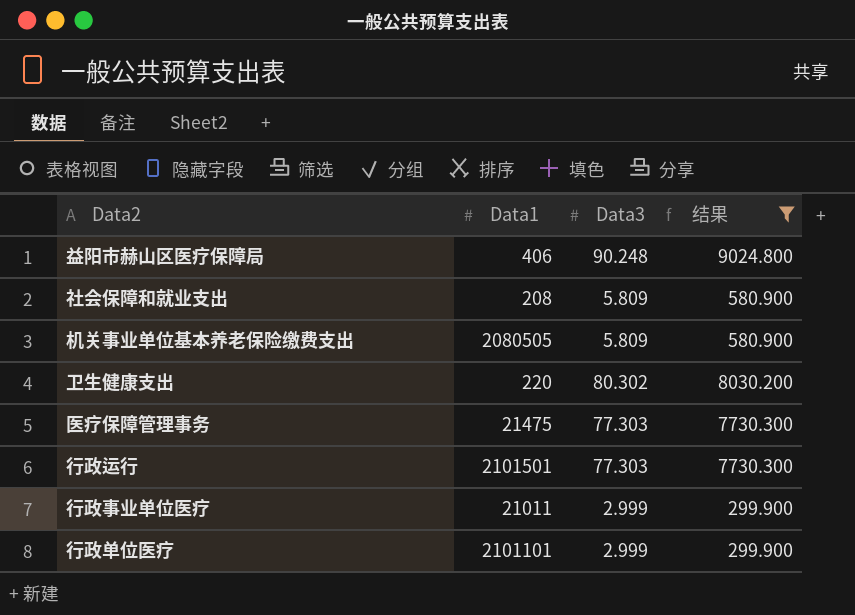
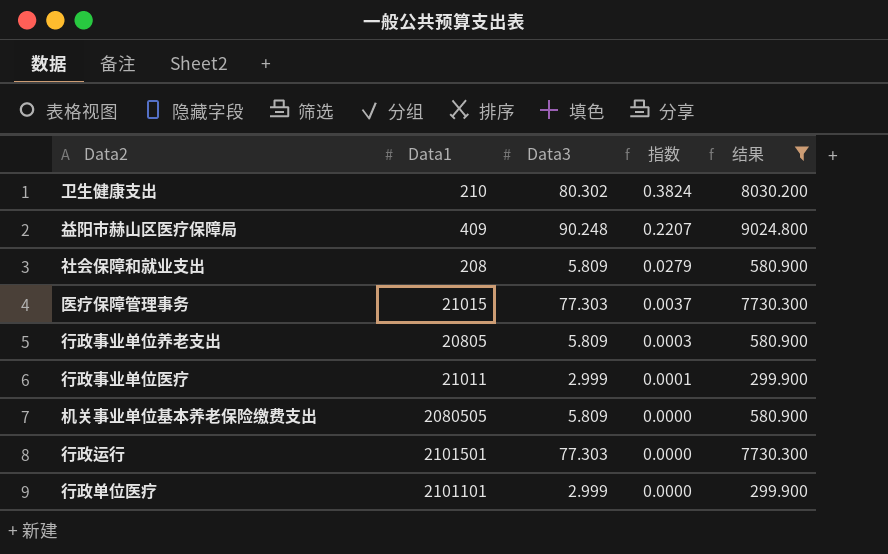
row order: none -> 指数 descending
column 指数 | formula: none -> [Data3] / [Data1]
卫生健康支出 | Data1: 220 -> 210
益阳市赫山区医疗保障局 | Data1: 406 -> 409
医疗保障管理事务 | Data1: 21475 -> 21015
row 行政事业单位养老支出: none -> 20805 | 5.809 | 0.0003 | 580.900

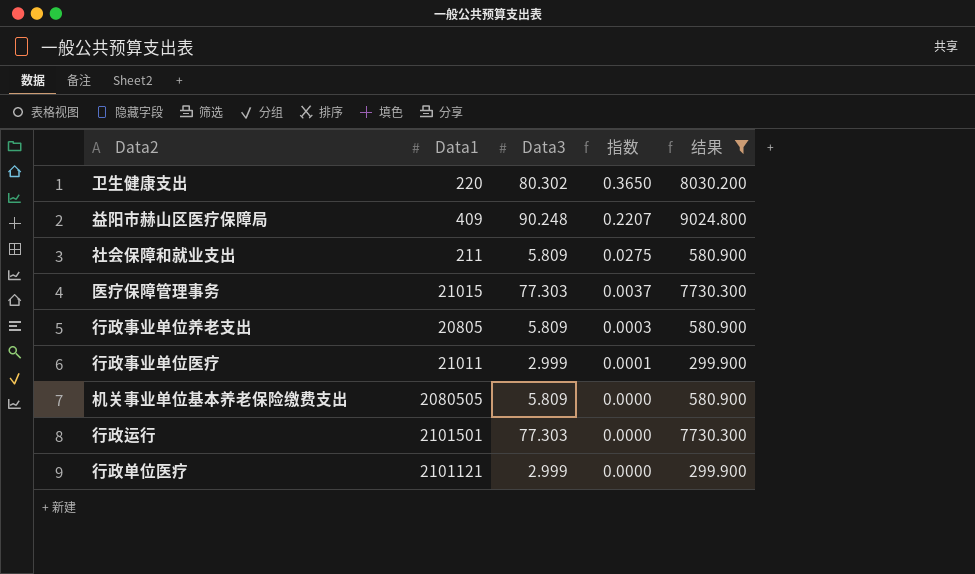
卫生健康支出 | Data1: 210 -> 220
卫生健康支出 | 指数: 0.3824 -> 0.3650
社会保障和就业支出 | Data1: 208 -> 211
社会保障和就业支出 | 指数: 0.0279 -> 0.0275
行政单位医疗 | Data1: 2101101 -> 2101121

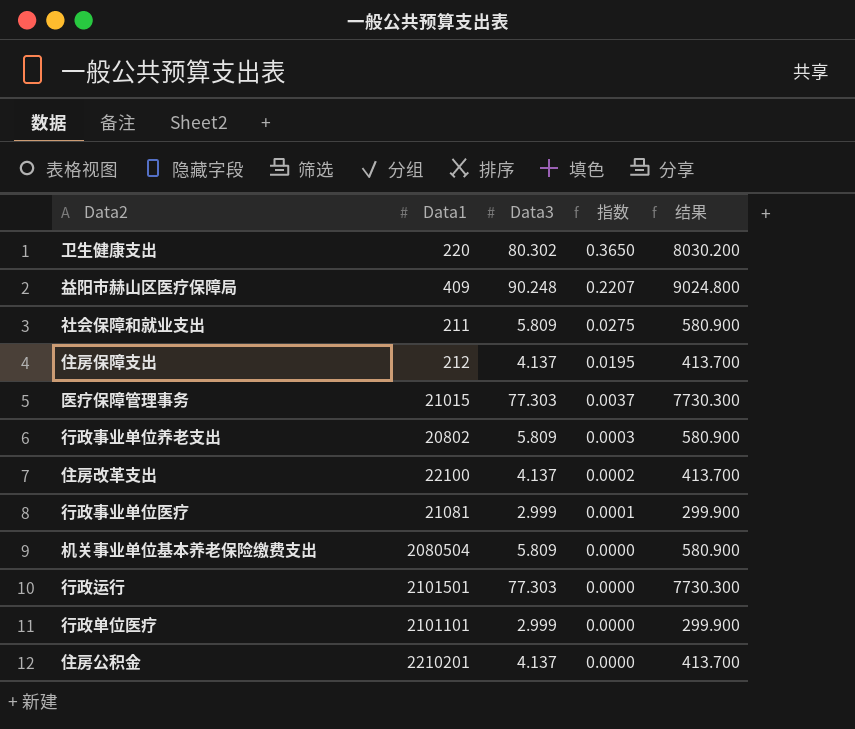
filter: 结果 != 413.700 -> none
行政事业单位养老支出 | Data1: 20805 -> 20802
行政事业单位医疗 | Data1: 21011 -> 21081
机关事业单位基本养老保险缴费支出 | Data1: 2080505 -> 2080504
行政单位医疗 | Data1: 2101121 -> 2101101

